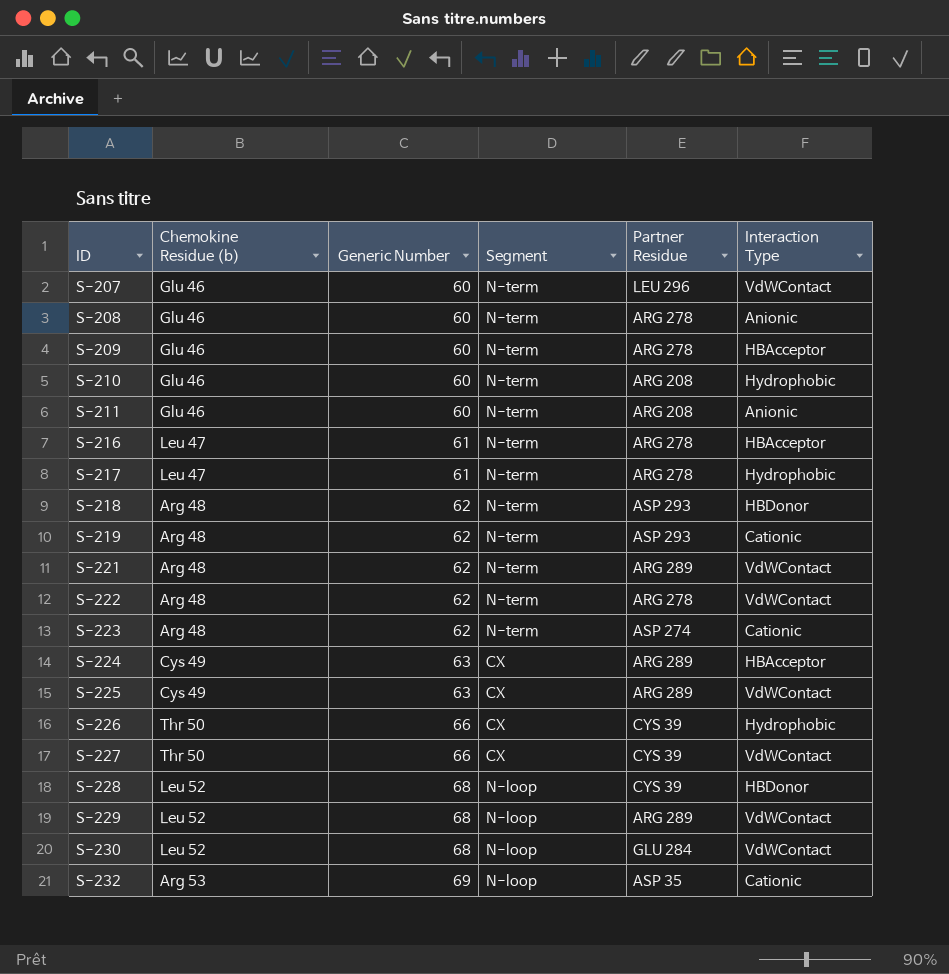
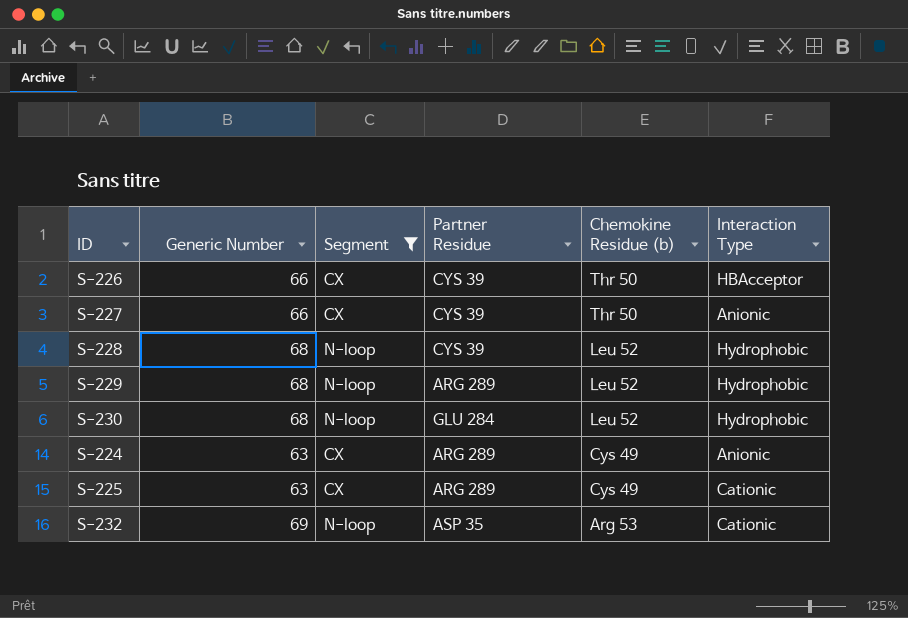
filter: none -> Segment != N-term
row order: ID ascending -> Chemokine Residue (b) descending
column Chemokine Residue (b) | position: 2 -> 5
S-226 | Interaction Type: Hydrophobic -> HBAcceptor
S-227 | Interaction Type: VdWContact -> Anionic
S-228 | Interaction Type: HBDonor -> Hydrophobic
S-229 | Interaction Type: VdWContact -> Hydrophobic
S-230 | Interaction Type: VdWContact -> Hydrophobic
S-224 | Interaction Type: HBAcceptor -> Anionic
S-225 | Interaction Type: VdWContact -> Cationic

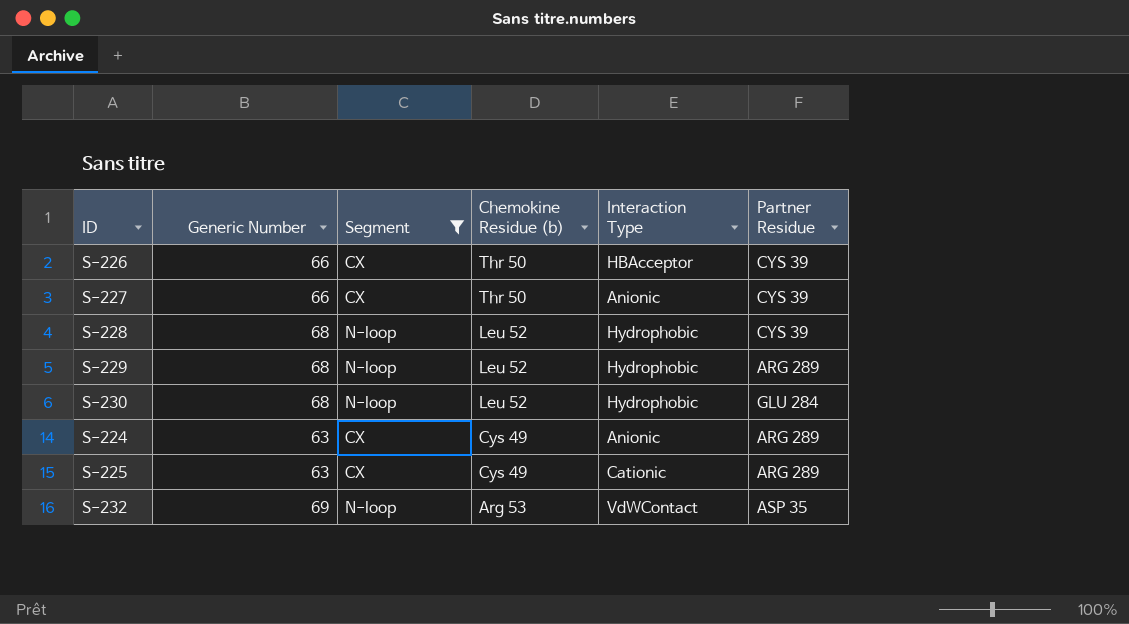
column Partner Residue | position: 4 -> 6
S-232 | Interaction Type: Cationic -> VdWContact

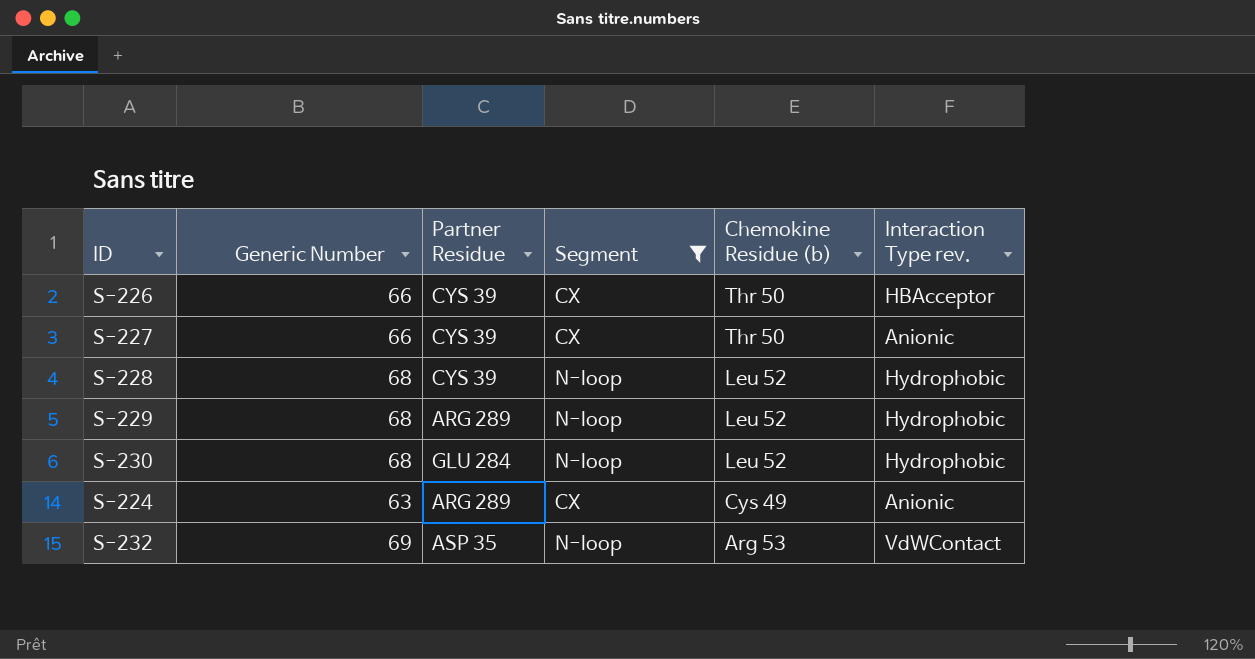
column Partner Residue | position: 6 -> 3
column name: Interaction Type -> Interaction Type rev.
row S-225: 63 | CX | Cys 49 | Cationic | ARG 289 -> none

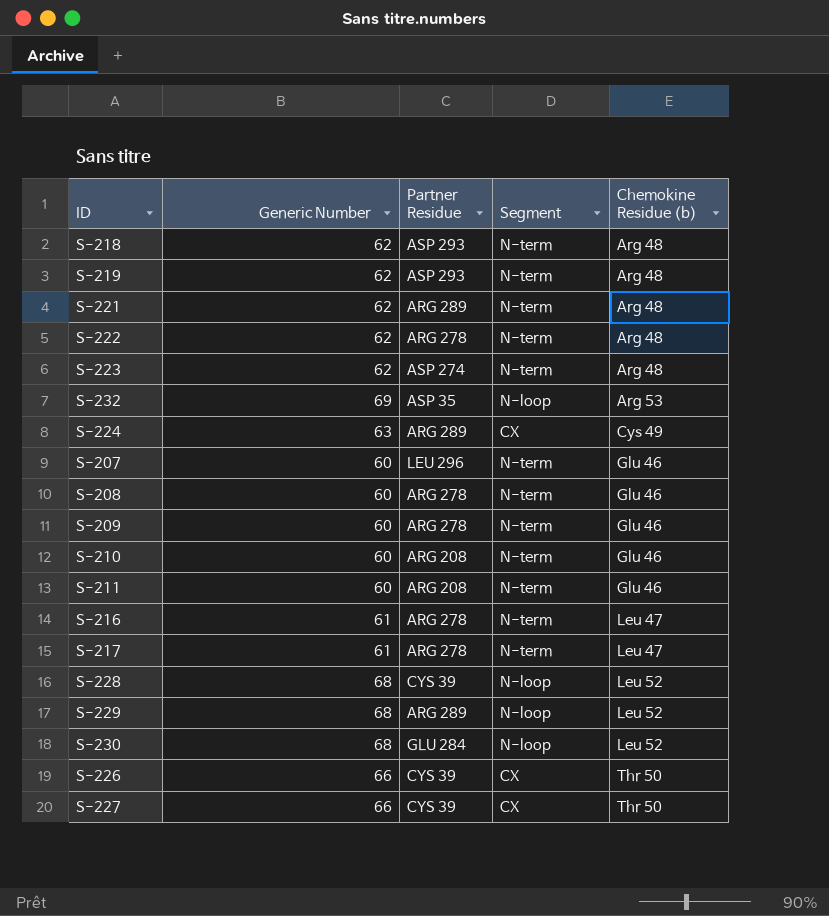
filter: Segment != N-term -> none
row order: Chemokine Residue (b) descending -> Chemokine Residue (b) ascending
column Interaction Type rev. | position: 6 -> none

